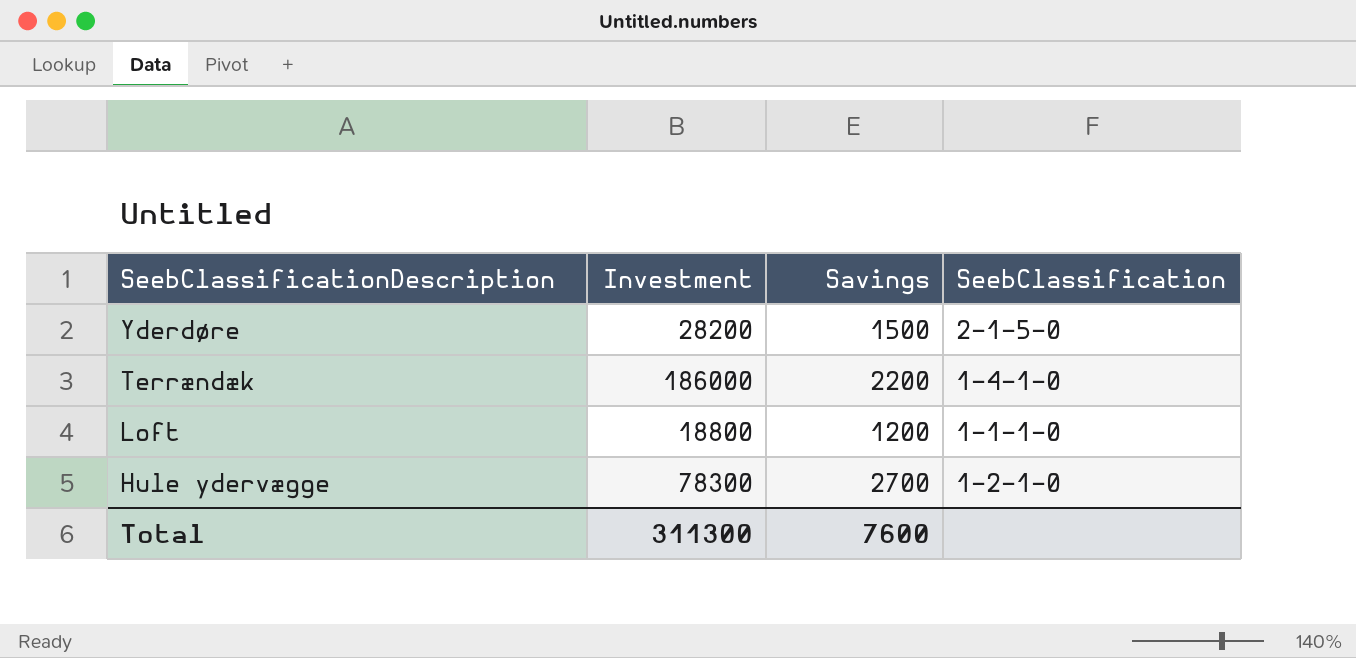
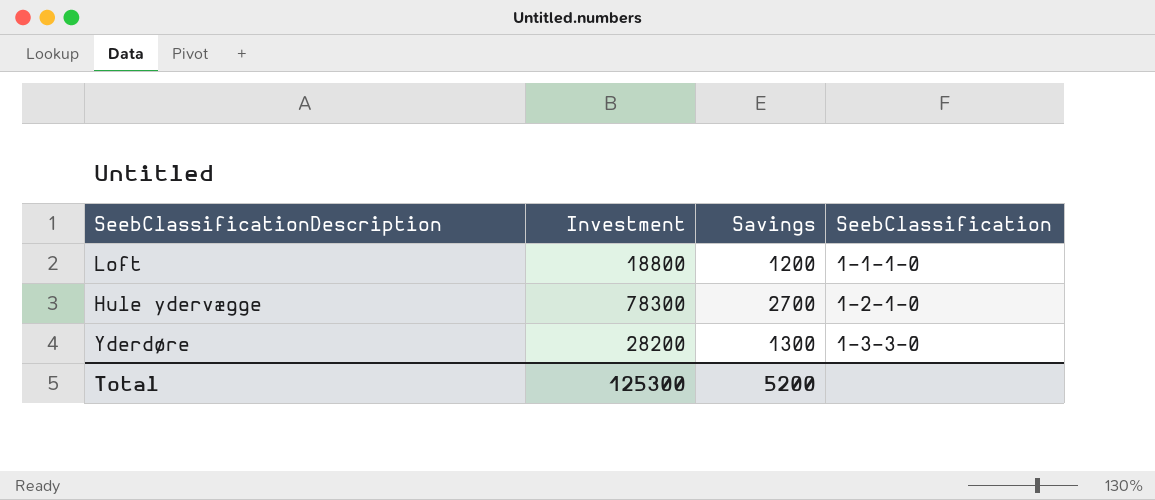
row order: SeebClassificationDescription descending -> SeebClassification ascending
row Terrændæk: 186000 | 2200 | 1-4-1-0 -> none
Yderdøre | Savings: 1500 -> 1300
Yderdøre | SeebClassification: 2-1-5-0 -> 1-3-3-0
Total | Investment: 311300 -> 125300
Total | Savings: 7600 -> 5200

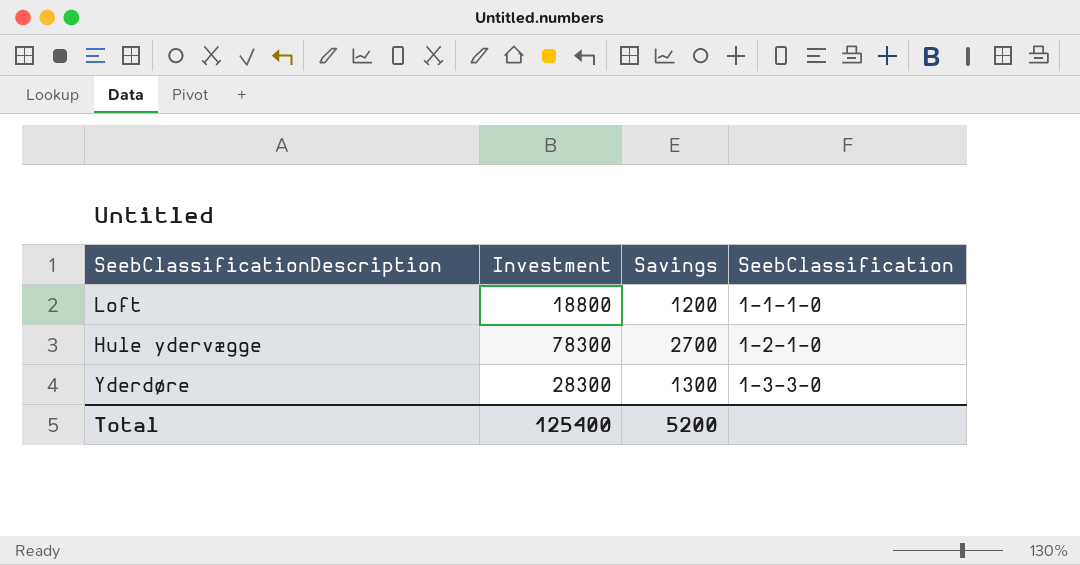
Yderdøre | Investment: 28200 -> 28300
Total | Investment: 125300 -> 125400

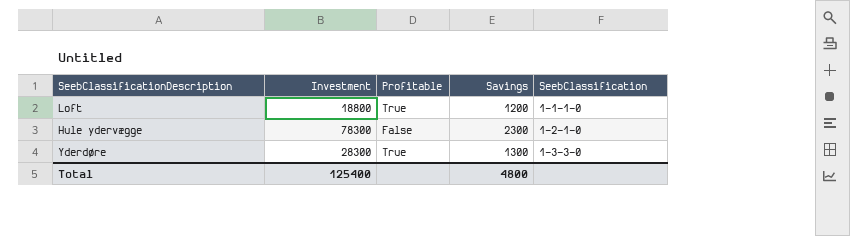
column Profitable | position: none -> 3
Hule ydervægge | Savings: 2700 -> 2300
Total | Savings: 5200 -> 4800

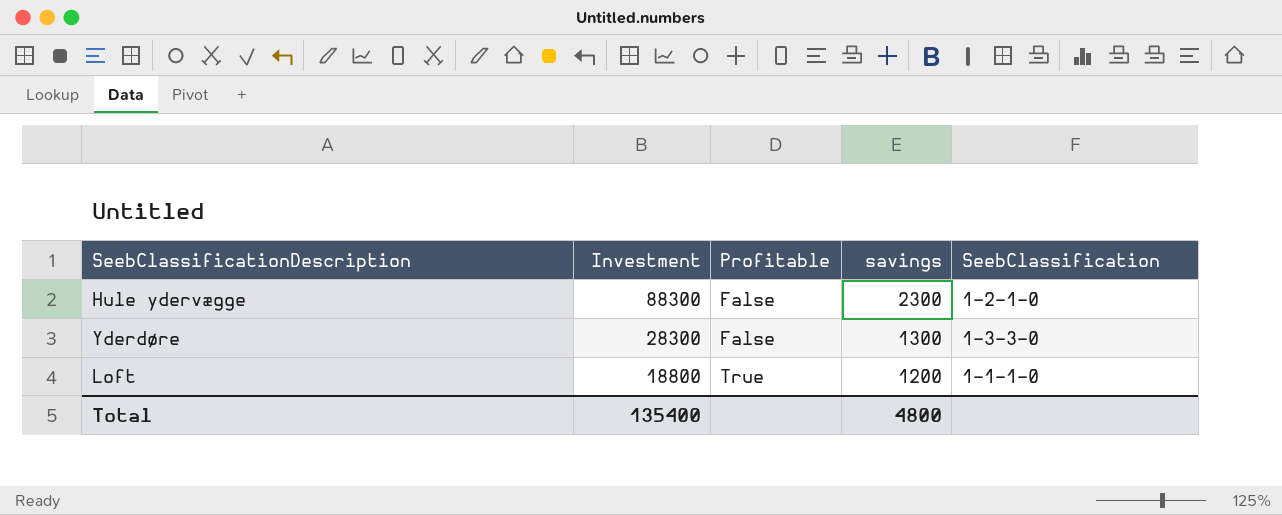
row order: SeebClassification ascending -> Investment descending
column name: Savings -> savings
Hule ydervægge | Investment: 78300 -> 88300
Yderdøre | Profitable: True -> False
Total | Investment: 125400 -> 135400

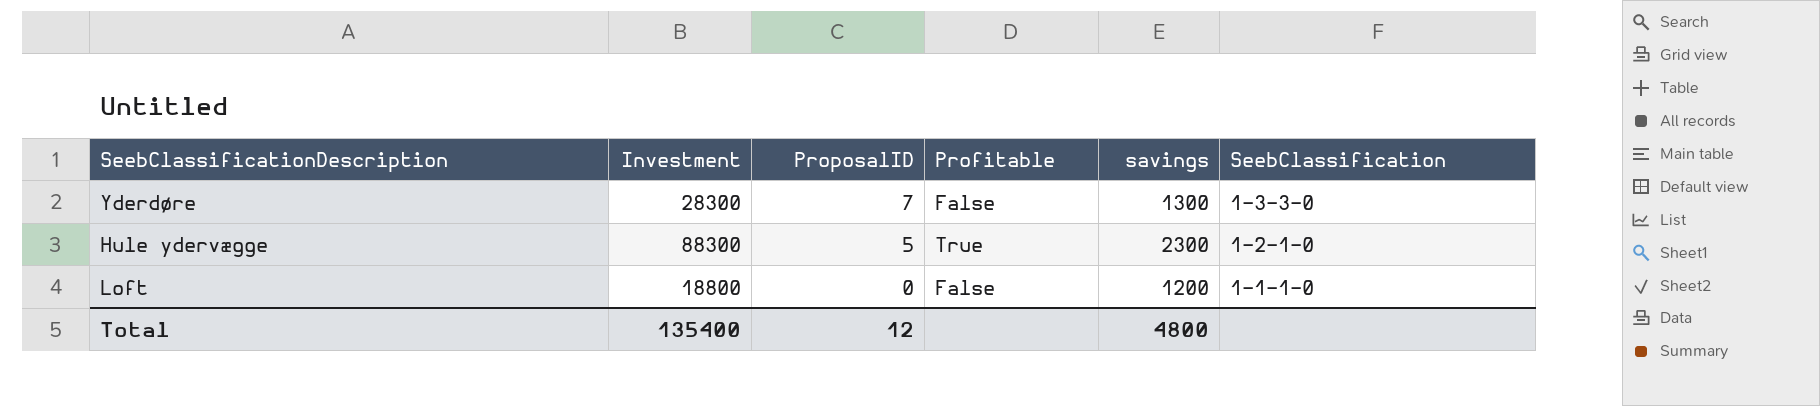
row order: Investment descending -> ProposalID descending
column ProposalID | position: none -> 3
Hule ydervægge | Profitable: False -> True
Loft | Profitable: True -> False

